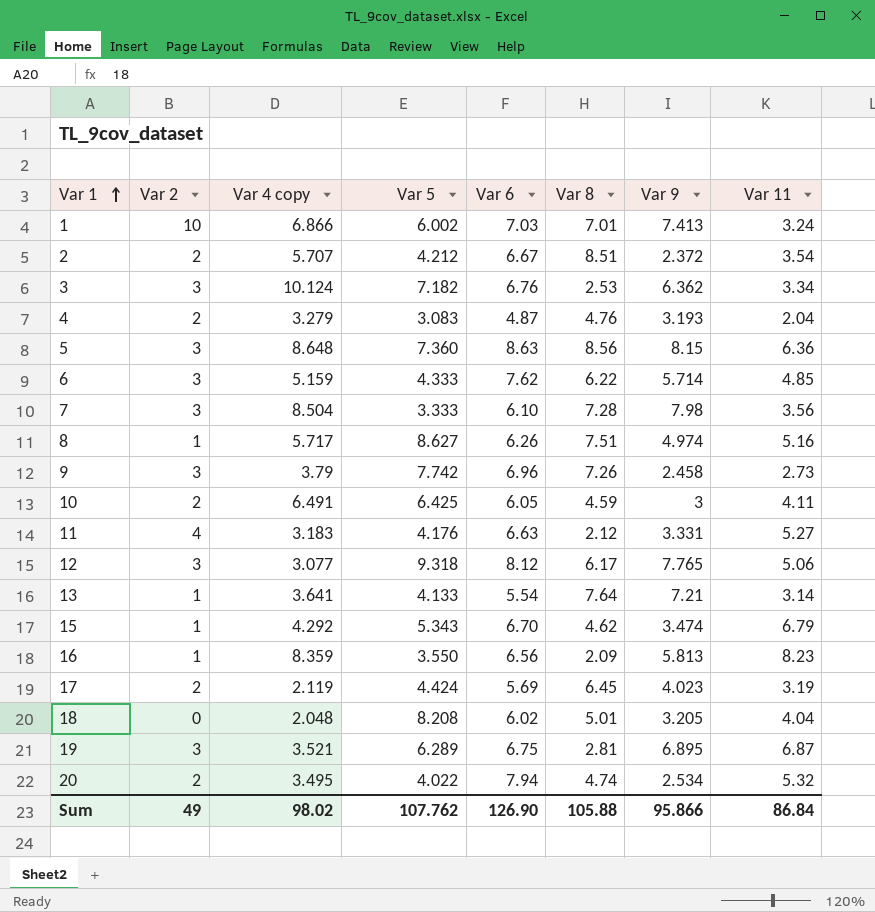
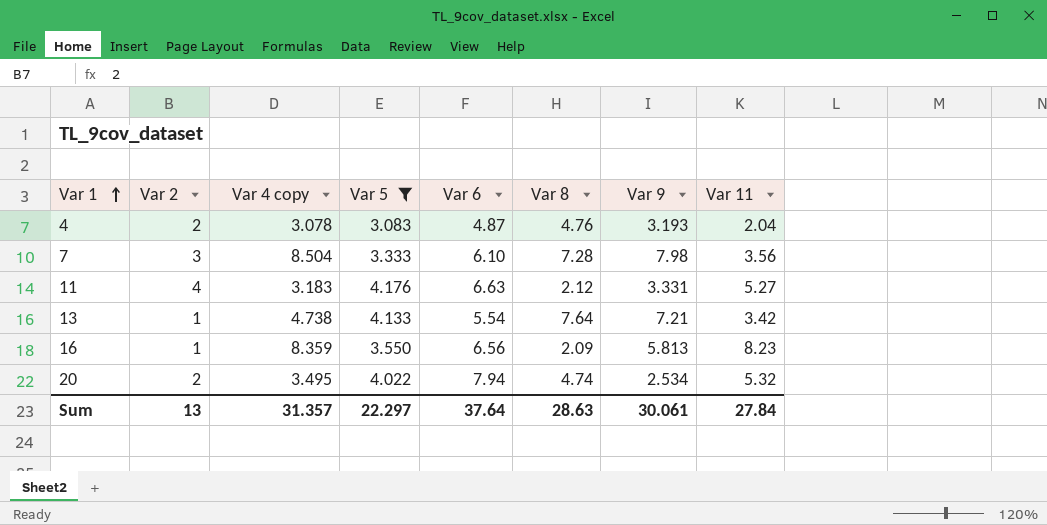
filter: none -> Var 5 <= 4.176
4 | Var 4 copy: 3.279 -> 3.078
13 | Var 4 copy: 3.641 -> 4.738
13 | Var 11: 3.14 -> 3.42
Sum | Var 2: 49 -> 13
Sum | Var 4 copy: 98.02 -> 31.357
Sum | Var 5: 107.762 -> 22.297
Sum | Var 6: 126.90 -> 37.64
Sum | Var 8: 105.88 -> 28.63
Sum | Var 9: 95.866 -> 30.061
Sum | Var 11: 86.84 -> 27.84

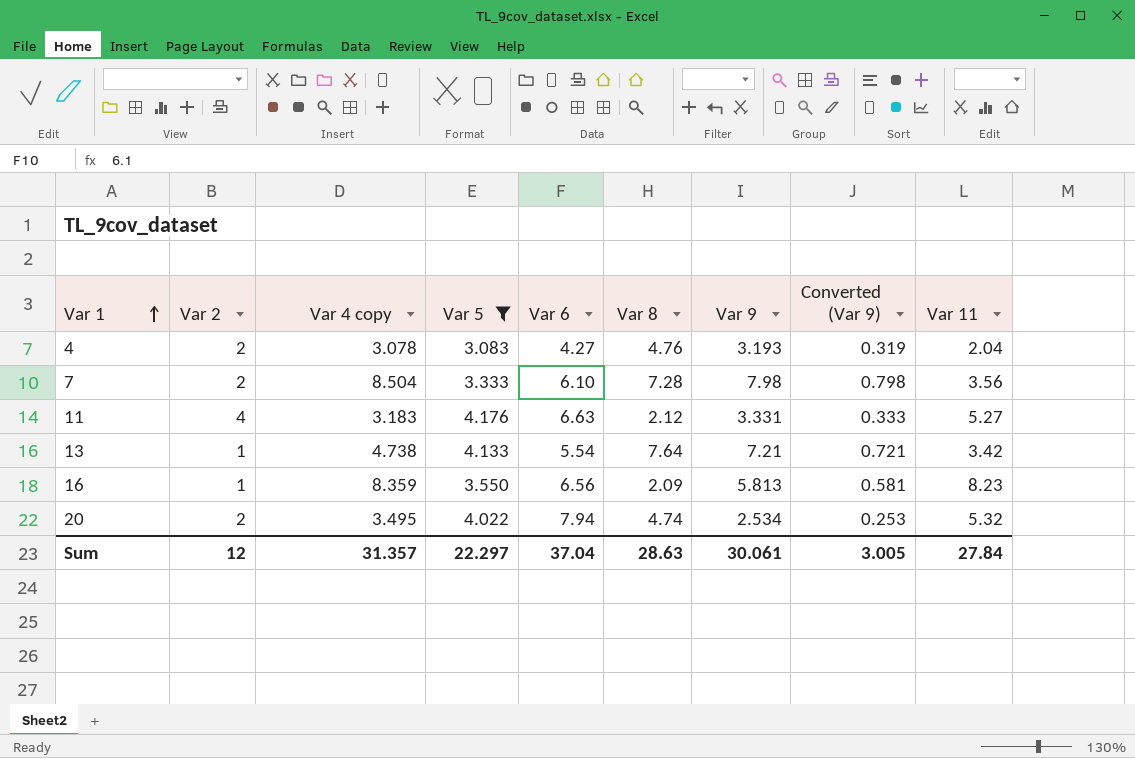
column Converted (Var 9) | formula: none -> [Var 9] * 0.1
4 | Var 6: 4.87 -> 4.27
7 | Var 2: 3 -> 2
Sum | Var 2: 13 -> 12
Sum | Var 6: 37.64 -> 37.04

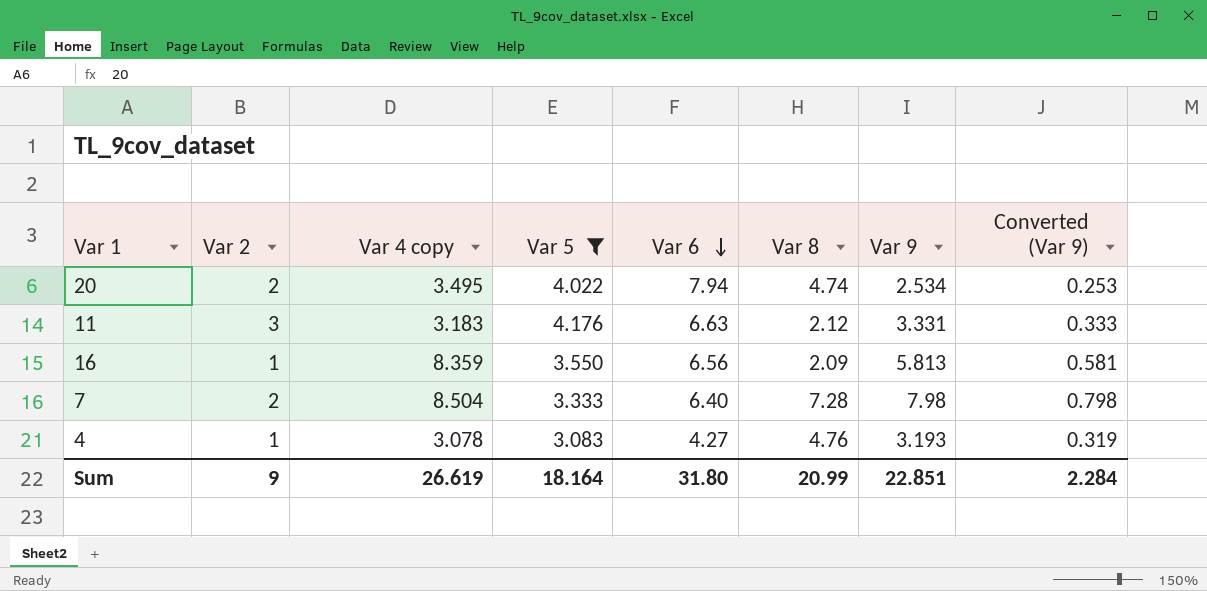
row order: Var 1 ascending -> Var 6 descending
column Var 11 | position: 9 -> none
row 13: 1 | 4.738 | 4.133 | 5.54 | 7.64 | 7.21 | 0.721 | 3.42 -> none
11 | Var 2: 4 -> 3
7 | Var 6: 6.10 -> 6.40
4 | Var 2: 2 -> 1
Sum | Var 2: 12 -> 9
Sum | Var 4 copy: 31.357 -> 26.619
Sum | Var 5: 22.297 -> 18.164
Sum | Var 6: 37.04 -> 31.80
Sum | Var 8: 28.63 -> 20.99
Sum | Var 9: 30.061 -> 22.851
Sum | Converted (Var 9): 3.005 -> 2.284

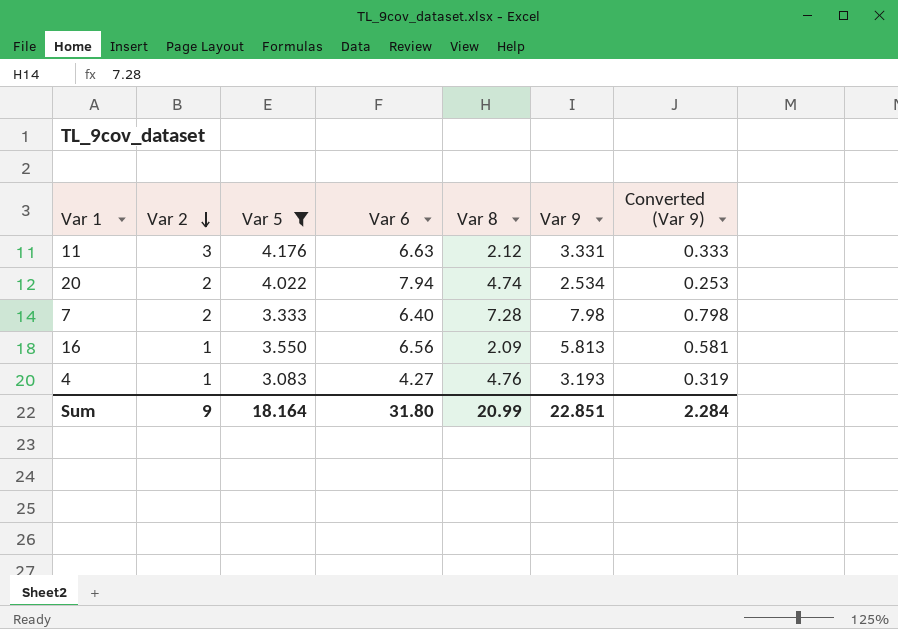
row order: Var 6 descending -> Var 2 descending
column Var 4 copy | position: 3 -> none

